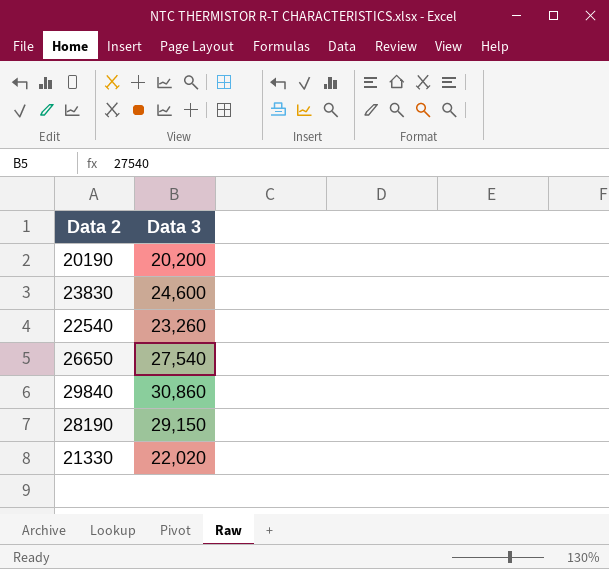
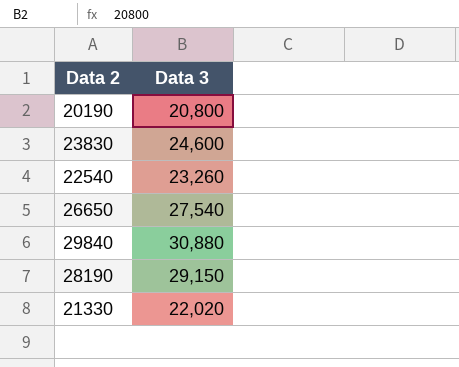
20190 | Data 3: 20,200 -> 20,800
29840 | Data 3: 30,860 -> 30,880

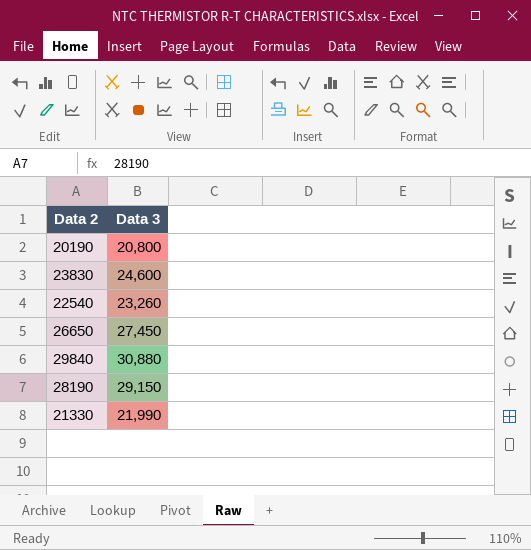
26650 | Data 3: 27,540 -> 27,450
21330 | Data 3: 22,020 -> 21,990

